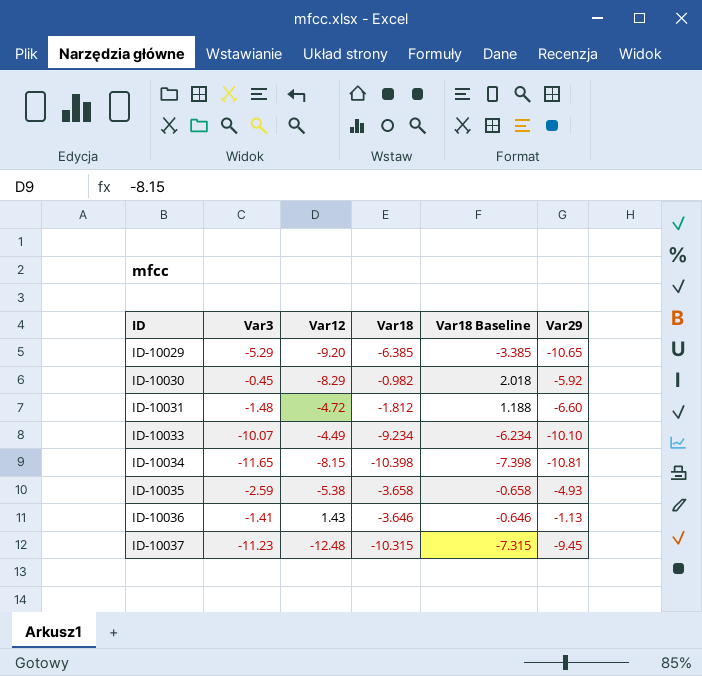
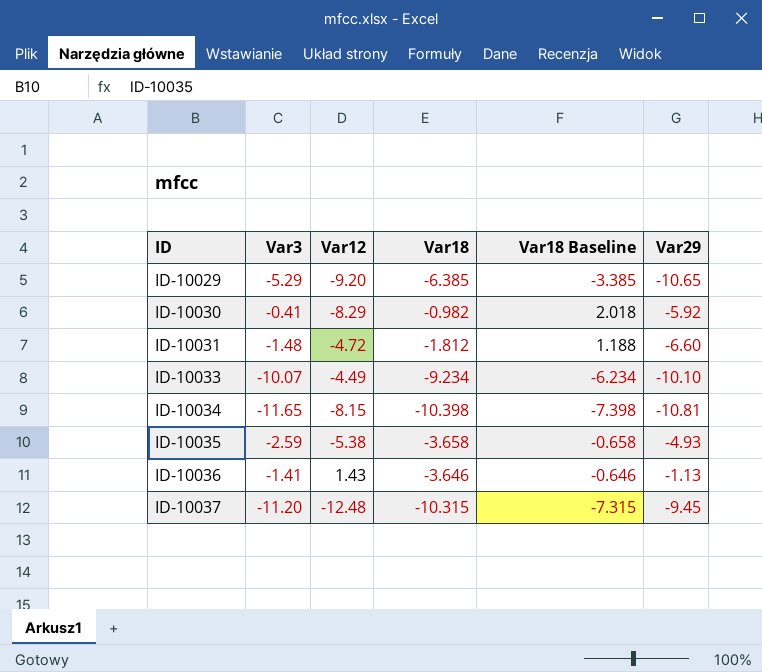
ID-10030 | Var3: -0.45 -> -0.41
ID-10037 | Var3: -11.23 -> -11.20

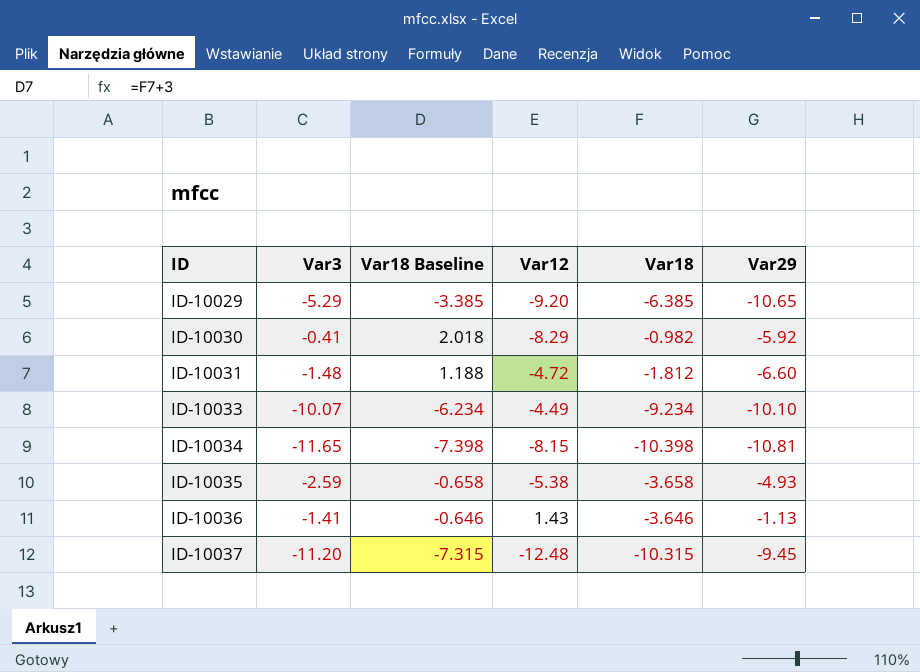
column Var18 Baseline | position: 5 -> 3

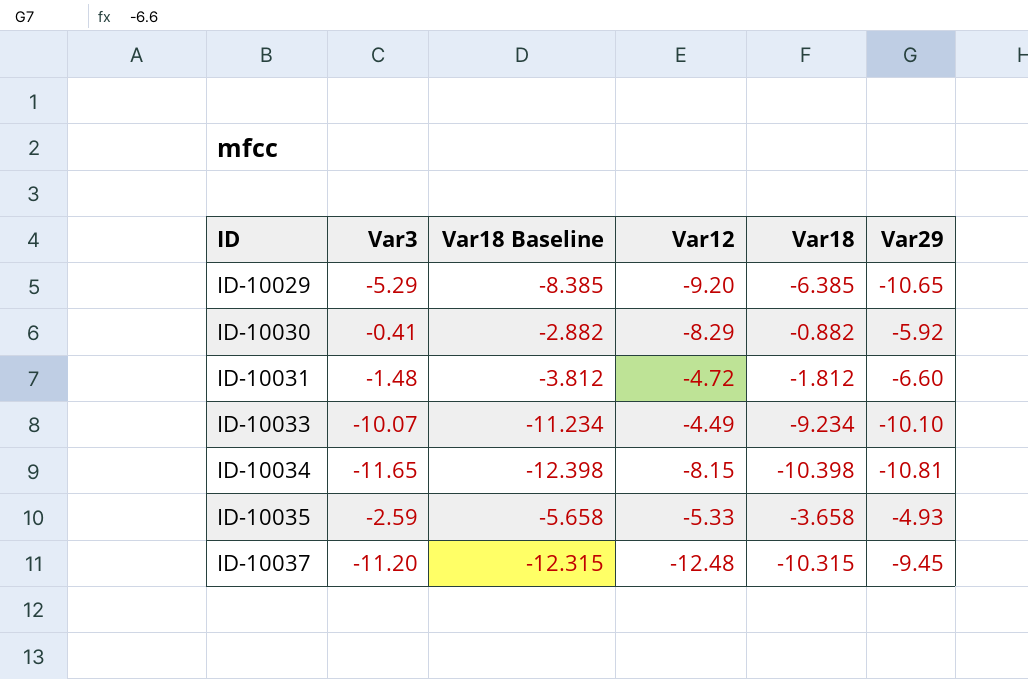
column Var18 Baseline | formula: [Var18] + 3 -> [Var18] - 2
row ID-10036: -1.41 | -0.646 | 1.43 | -3.646 | -1.13 -> none
ID-10030 | Var18: -0.982 -> -0.882
ID-10035 | Var12: -5.38 -> -5.33

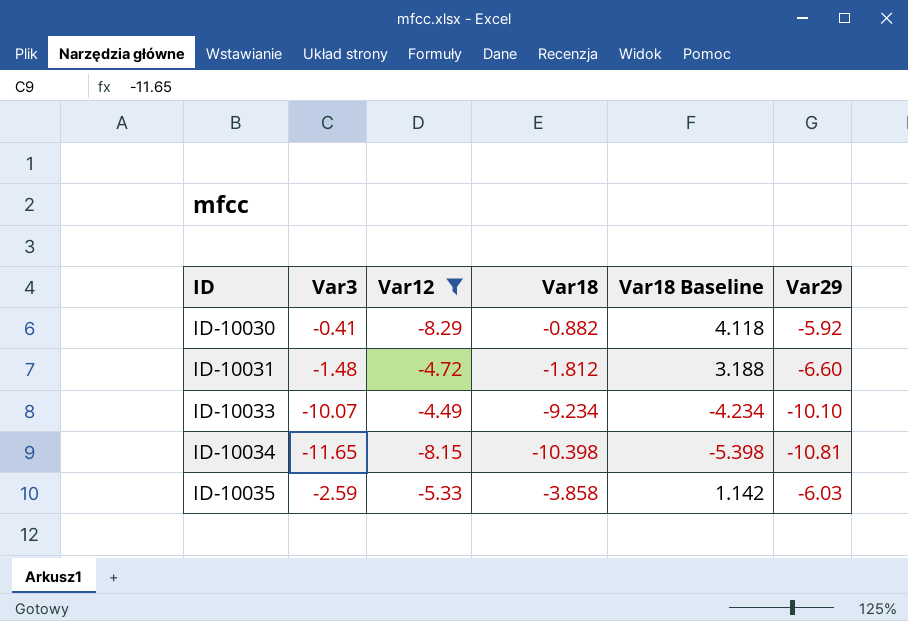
filter: none -> Var12 >= -8.29
column Var18 Baseline | formula: [Var18] - 2 -> [Var18] + 5
column Var18 Baseline | position: 3 -> 5
ID-10035 | Var18: -3.658 -> -3.858
ID-10035 | Var29: -4.93 -> -6.03

